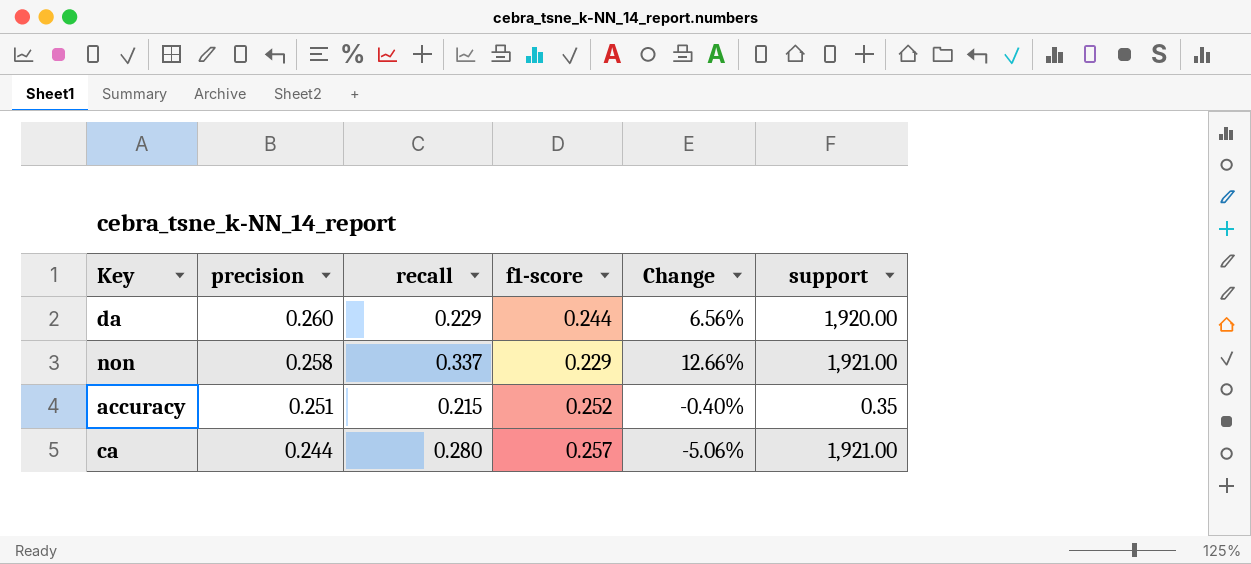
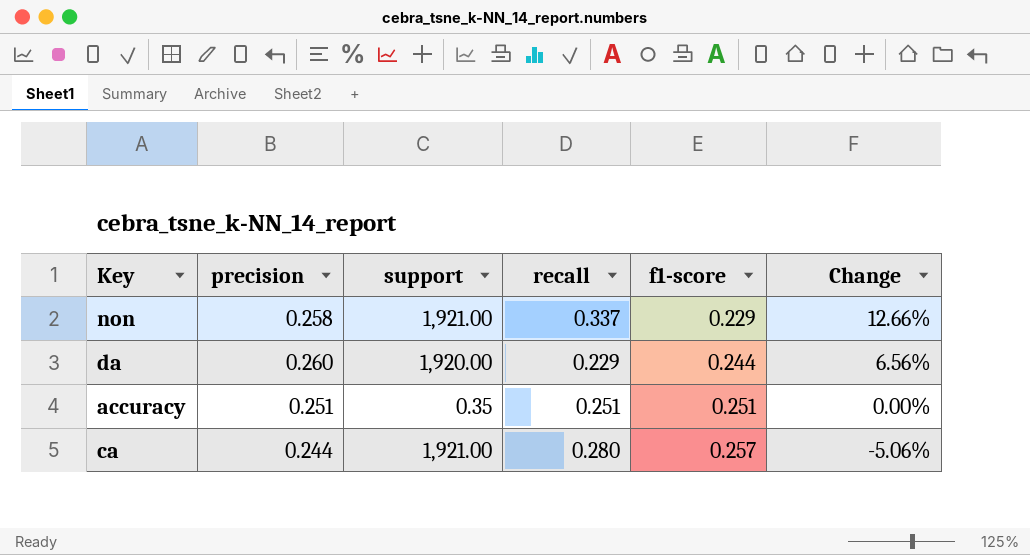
row order: precision descending -> f1-score ascending
column support | position: 6 -> 3
accuracy | recall: 0.215 -> 0.251
accuracy | f1-score: 0.252 -> 0.251
accuracy | Change: -0.40% -> 0.00%

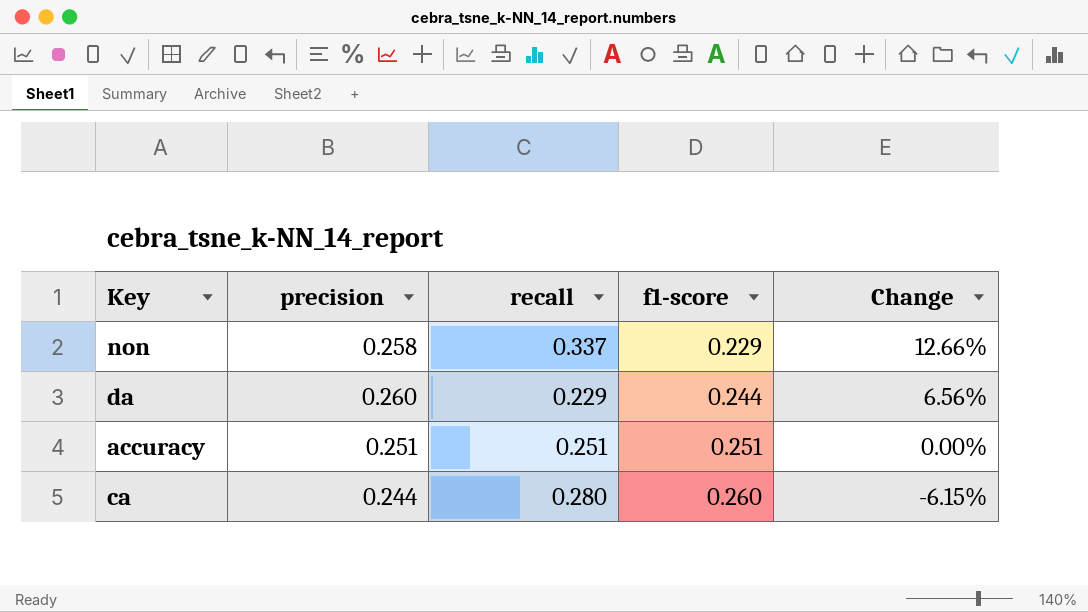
column support | position: 3 -> none
ca | f1-score: 0.257 -> 0.260
ca | Change: -5.06% -> -6.15%

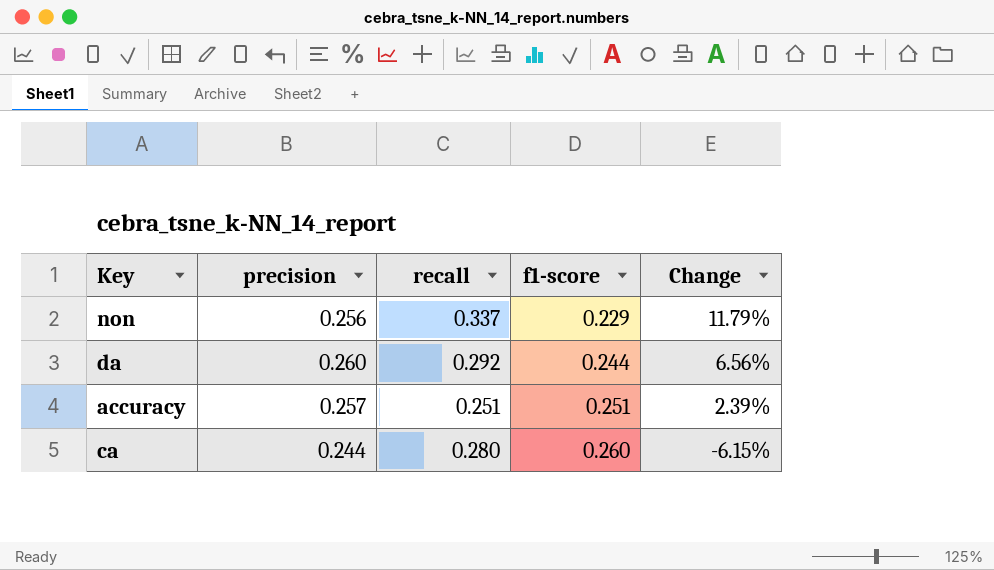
non | precision: 0.258 -> 0.256
non | Change: 12.66% -> 11.79%
da | recall: 0.229 -> 0.292
accuracy | precision: 0.251 -> 0.257
accuracy | Change: 0.00% -> 2.39%

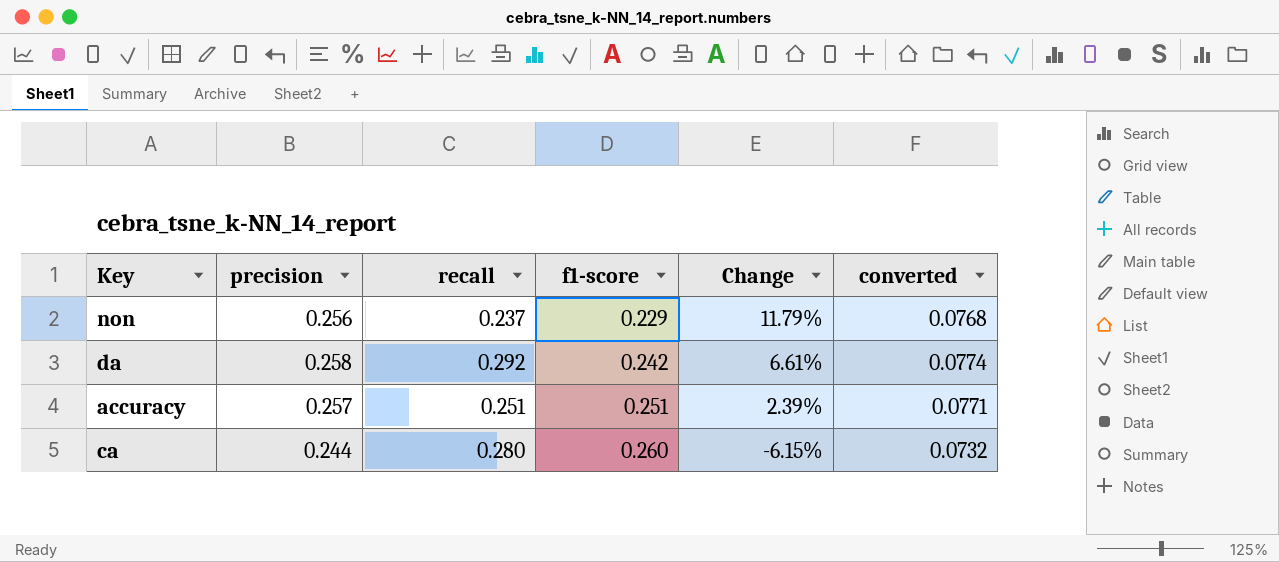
column converted | formula: none -> [precision] * 0.3
non | recall: 0.337 -> 0.237
da | precision: 0.260 -> 0.258
da | f1-score: 0.244 -> 0.242
da | Change: 6.56% -> 6.61%

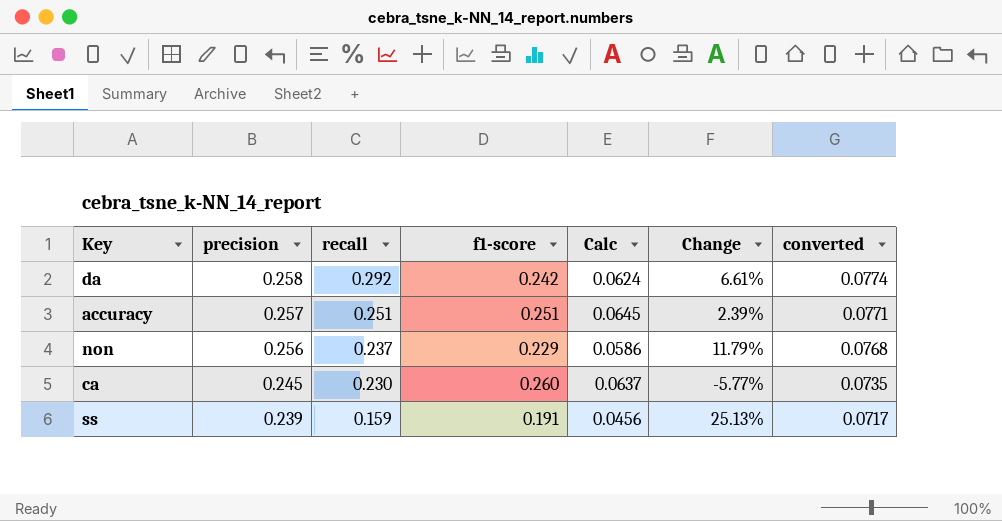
row order: f1-score ascending -> precision descending
column Calc | formula: none -> [precision] * [f1-score]
ca | precision: 0.244 -> 0.245
ca | recall: 0.280 -> 0.230
ca | Change: -6.15% -> -5.77%
ca | converted: 0.0732 -> 0.0735
row ss: none -> 0.239 | 0.159 | 0.191 | 0.0456 | 25.13% | 0.0717

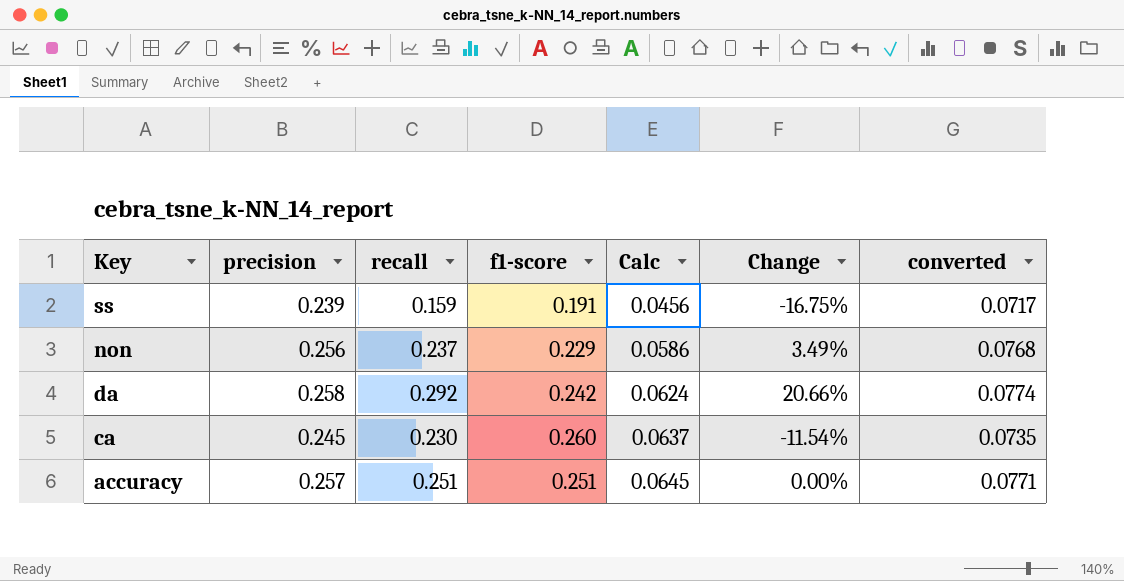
row order: precision descending -> Key descending
column Change | formula: ([precision] - [f1-score]) / [f1-score] -> ([recall] - [f1-score]) / [f1-score]

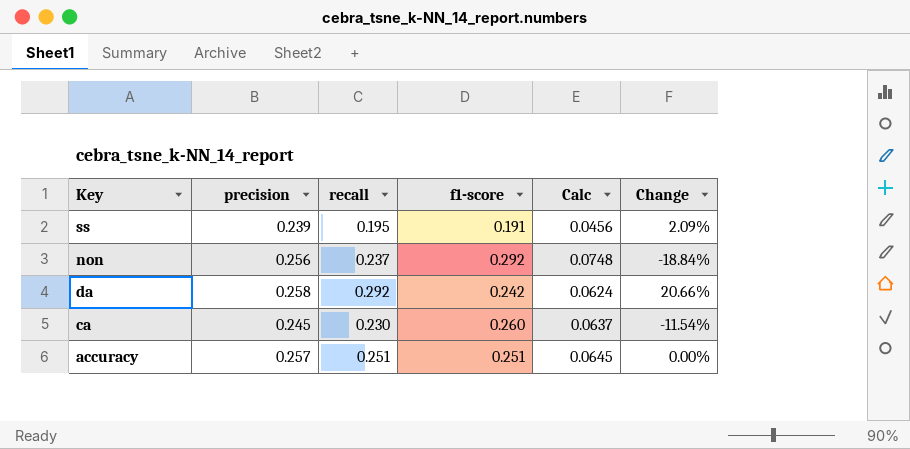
column converted | formula: [precision] * 0.3 -> none
ss | recall: 0.159 -> 0.195
ss | Change: -16.75% -> 2.09%
non | f1-score: 0.229 -> 0.292
non | Calc: 0.0586 -> 0.0748
non | Change: 3.49% -> -18.84%

